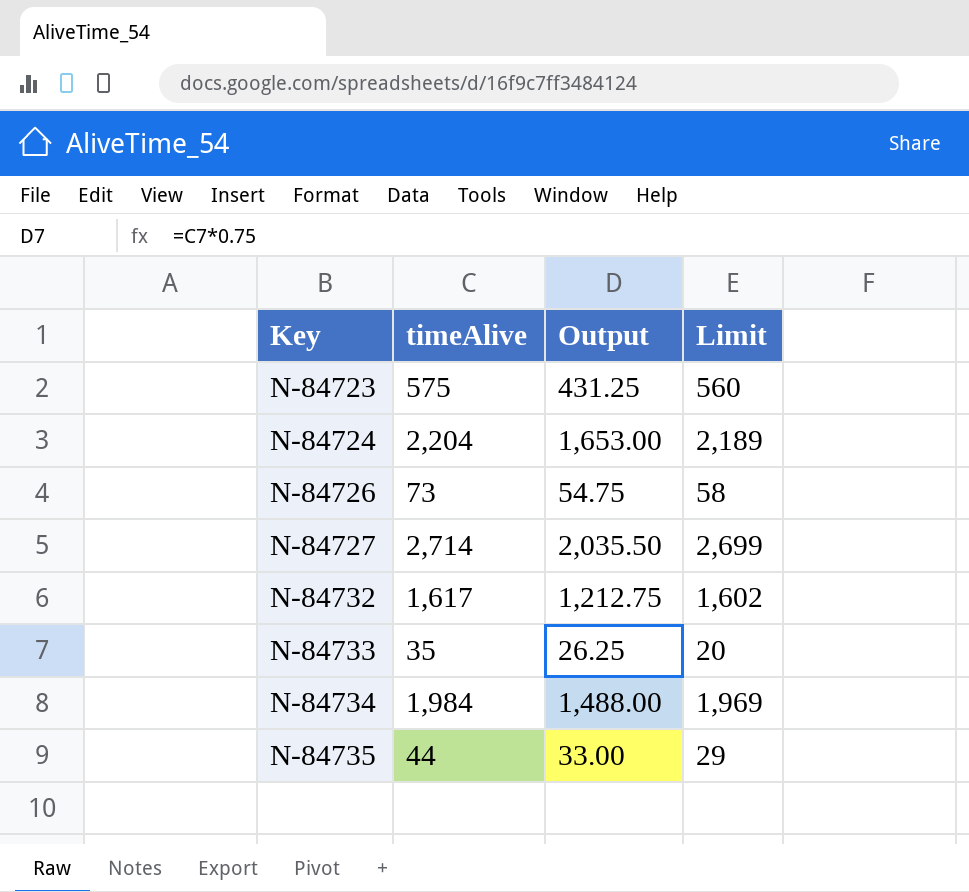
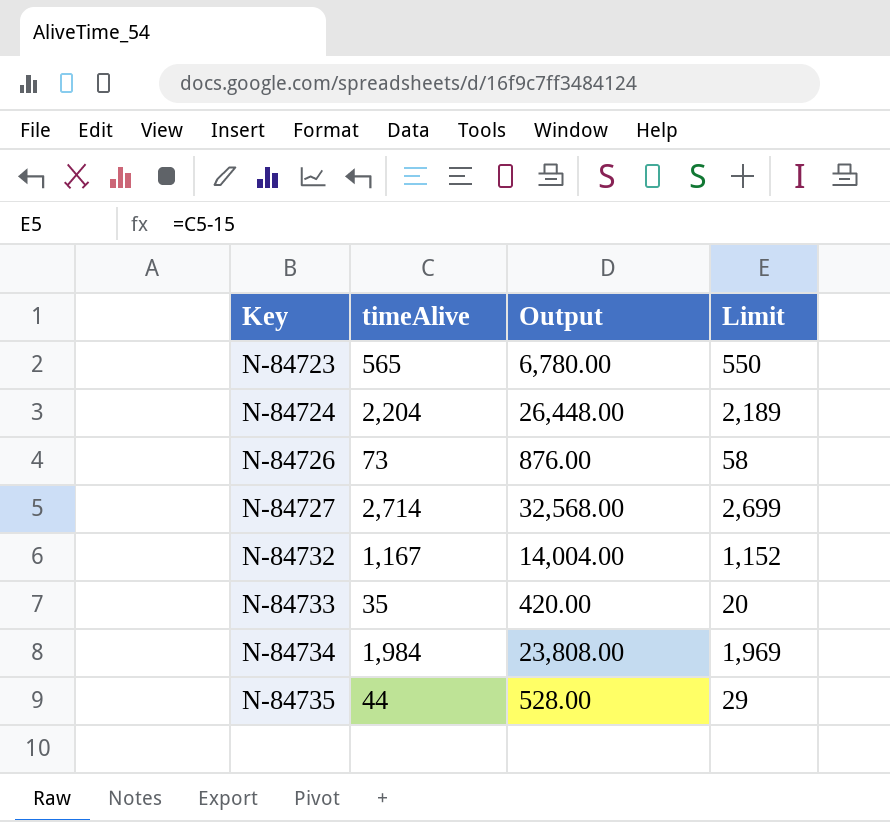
column Output | formula: [timeAlive] * 0.75 -> [timeAlive] * 12
N-84723 | timeAlive: 575 -> 565
N-84723 | Limit: 560 -> 550
N-84732 | timeAlive: 1,617 -> 1,167
N-84732 | Limit: 1,602 -> 1,152

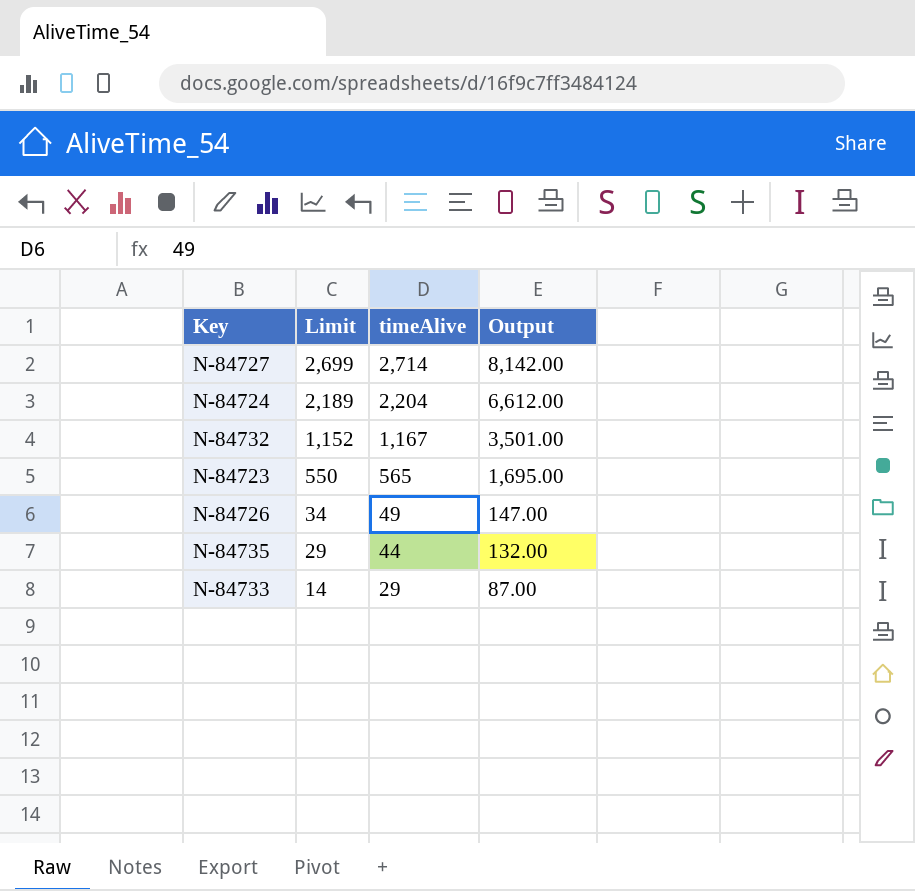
row order: Key ascending -> Limit descending
column Limit | position: 4 -> 2
column Output | formula: [timeAlive] * 12 -> [timeAlive] * 3
row N-84734: 1,984 | 23,808.00 | 1,969 -> none
N-84726 | Limit: 58 -> 34
N-84726 | timeAlive: 73 -> 49
N-84733 | Limit: 20 -> 14
N-84733 | timeAlive: 35 -> 29

